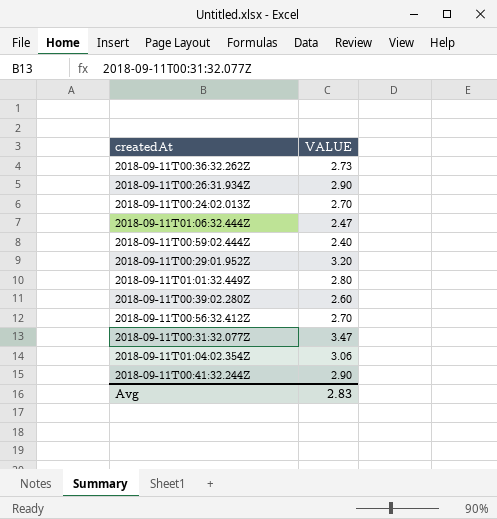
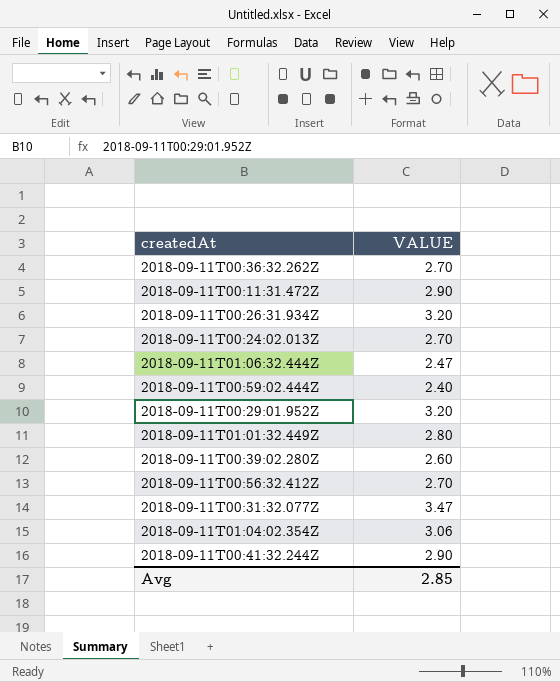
2018-09-11T00:36:32.262Z | VALUE: 2.73 -> 2.70
row 2018-09-11T00:11:31.472Z: none -> 2.90
2018-09-11T00:26:31.934Z | VALUE: 2.90 -> 3.20
Avg | VALUE: 2.83 -> 2.85

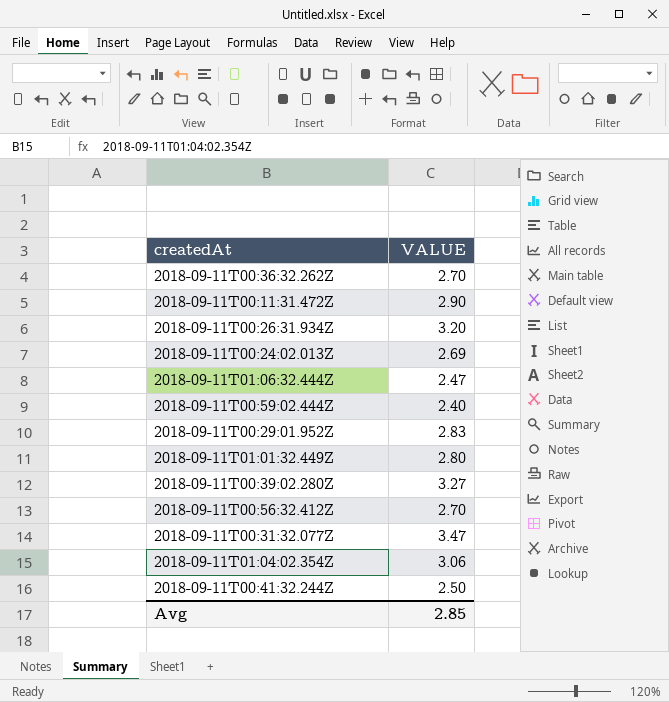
2018-09-11T00:24:02.013Z | VALUE: 2.70 -> 2.69
2018-09-11T00:29:01.952Z | VALUE: 3.20 -> 2.83
2018-09-11T00:39:02.280Z | VALUE: 2.60 -> 3.27
2018-09-11T00:41:32.244Z | VALUE: 2.90 -> 2.50

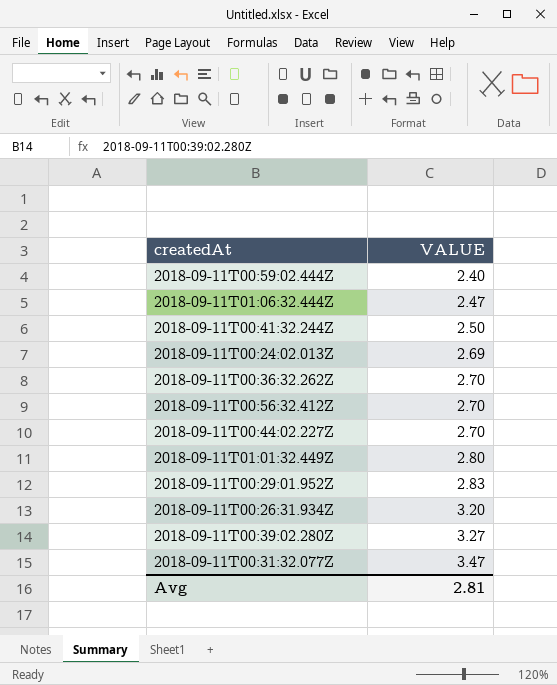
row order: none -> VALUE ascending
row 2018-09-11T00:11:31.472Z: 2.90 -> none
row 2018-09-11T01:04:02.354Z: 3.06 -> none
row 2018-09-11T00:44:02.227Z: none -> 2.70
Avg | VALUE: 2.85 -> 2.81

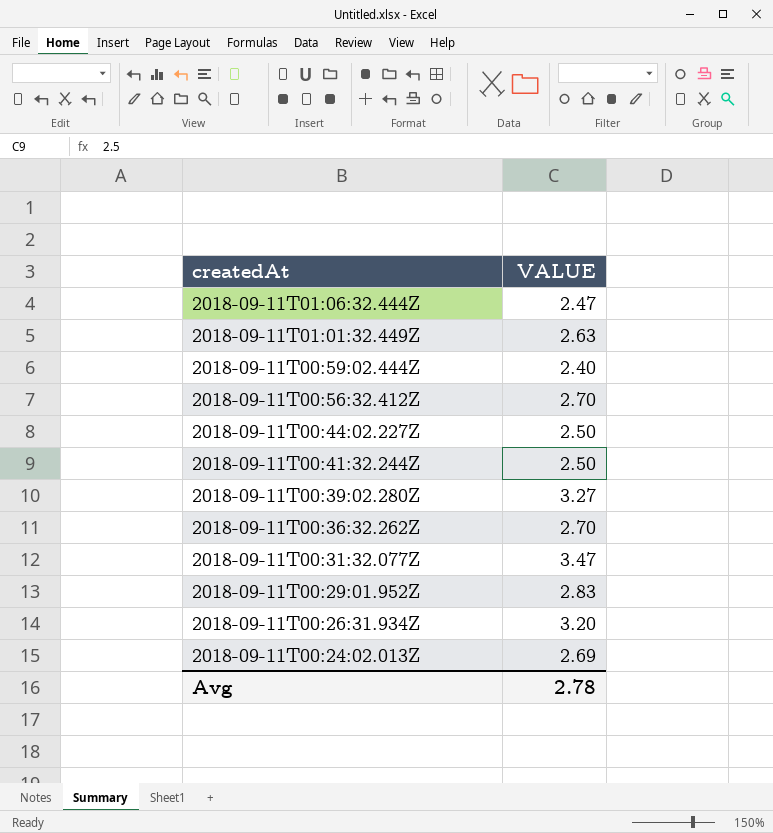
row order: VALUE ascending -> createdAt descending
2018-09-11T01:01:32.449Z | VALUE: 2.80 -> 2.63
2018-09-11T00:44:02.227Z | VALUE: 2.70 -> 2.50
Avg | VALUE: 2.81 -> 2.78

